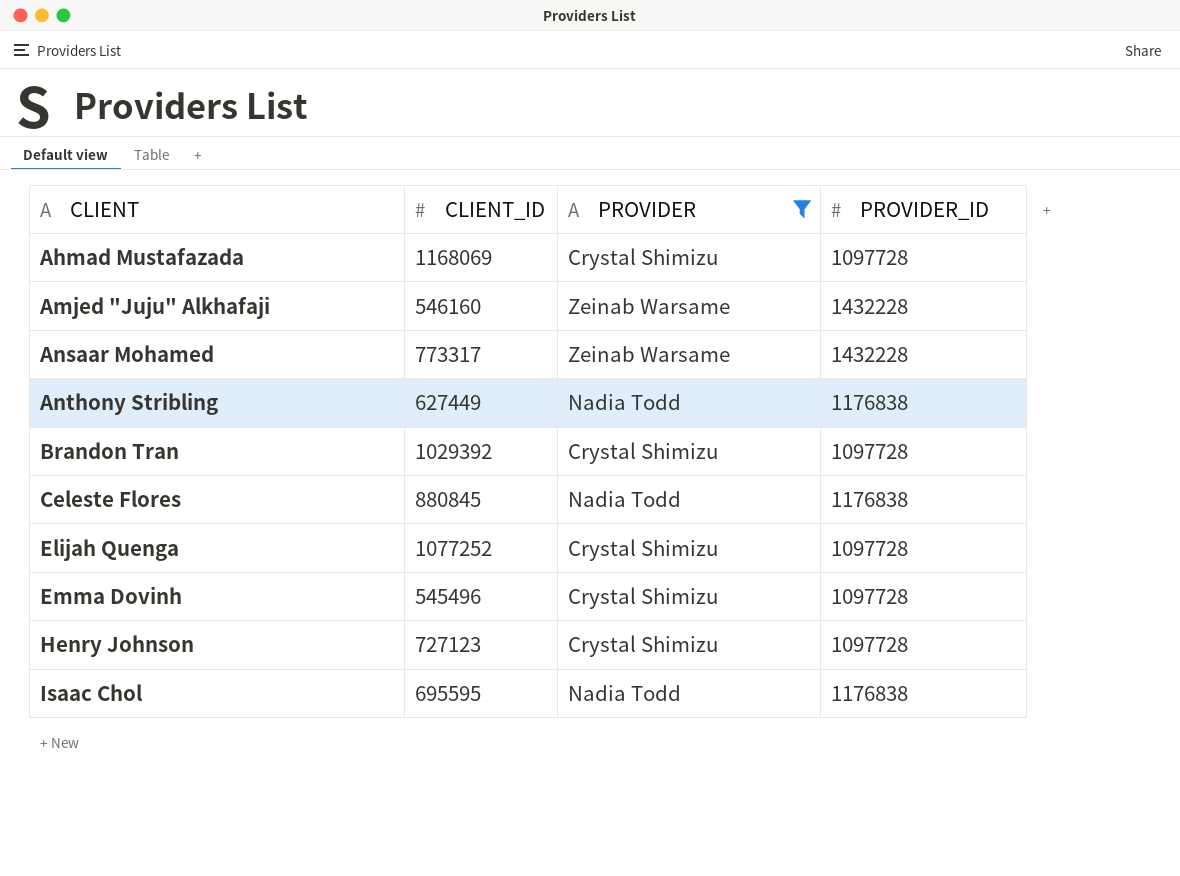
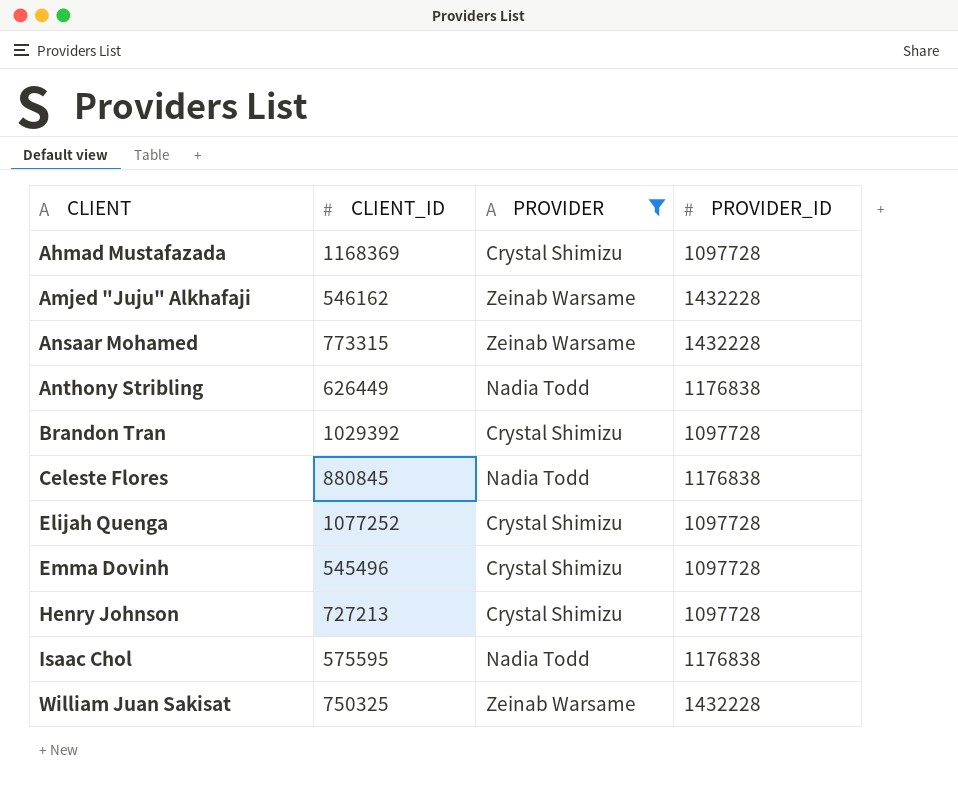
Ahmad Mustafazada | CLIENT_ID: 1168069 -> 1168369
Amjed "Juju" Alkhafaji | CLIENT_ID: 546160 -> 546162
Ansaar Mohamed | CLIENT_ID: 773317 -> 773315
Anthony Stribling | CLIENT_ID: 627449 -> 626449
Henry Johnson | CLIENT_ID: 727123 -> 727213
Isaac Chol | CLIENT_ID: 695595 -> 575595
row William Juan Sakisat: none -> 750325 | Zeinab Warsame | 1432228

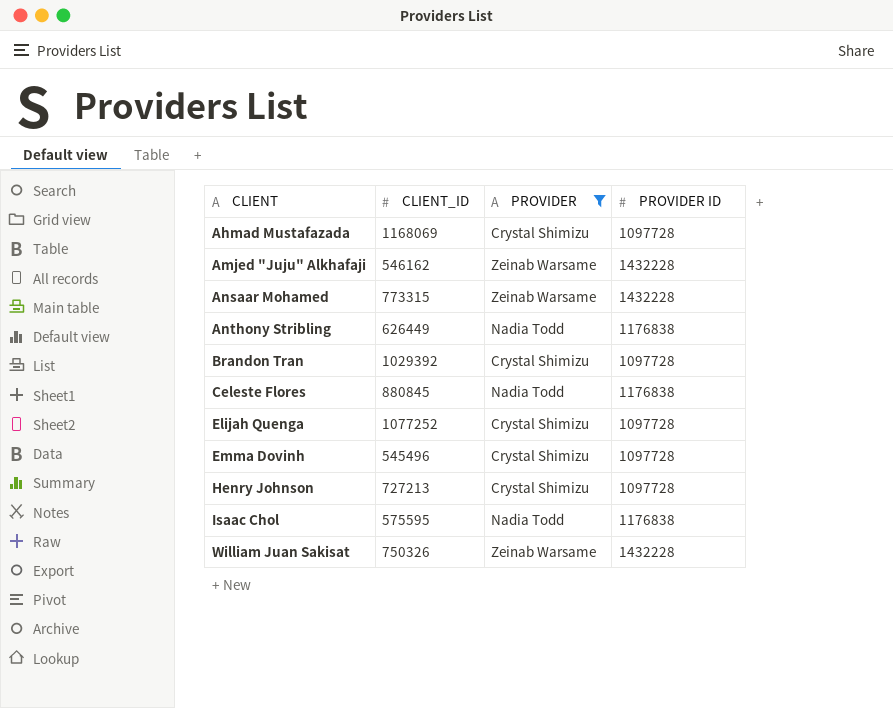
column name: PROVIDER_ID -> PROVIDER ID
Ahmad Mustafazada | CLIENT_ID: 1168369 -> 1168069
William Juan Sakisat | CLIENT_ID: 750325 -> 750326

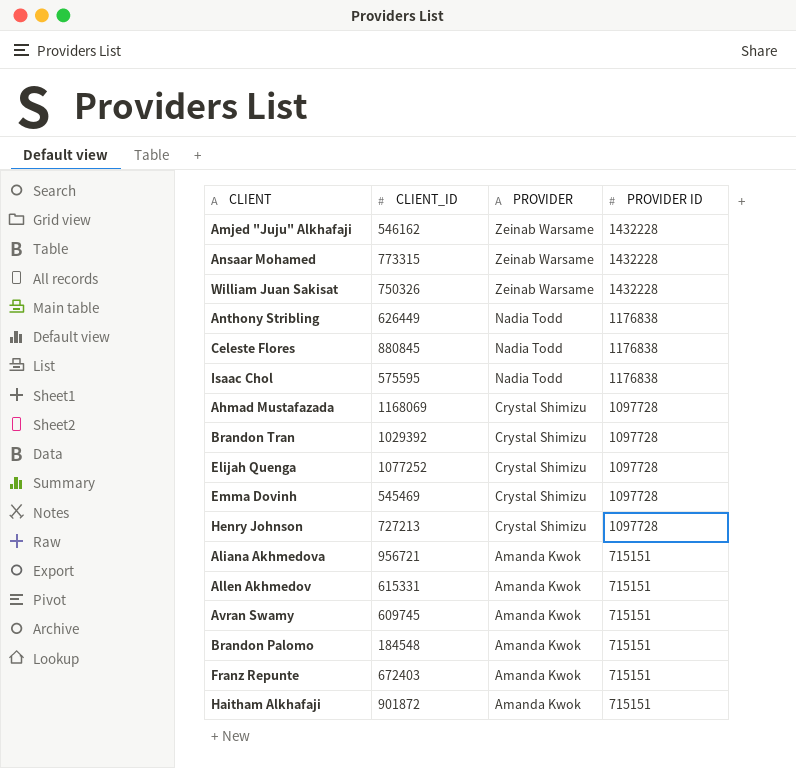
filter: PROVIDER != Amanda Kwok -> none
row order: CLIENT ascending -> PROVIDER descending
Emma Dovinh | CLIENT_ID: 545496 -> 545469

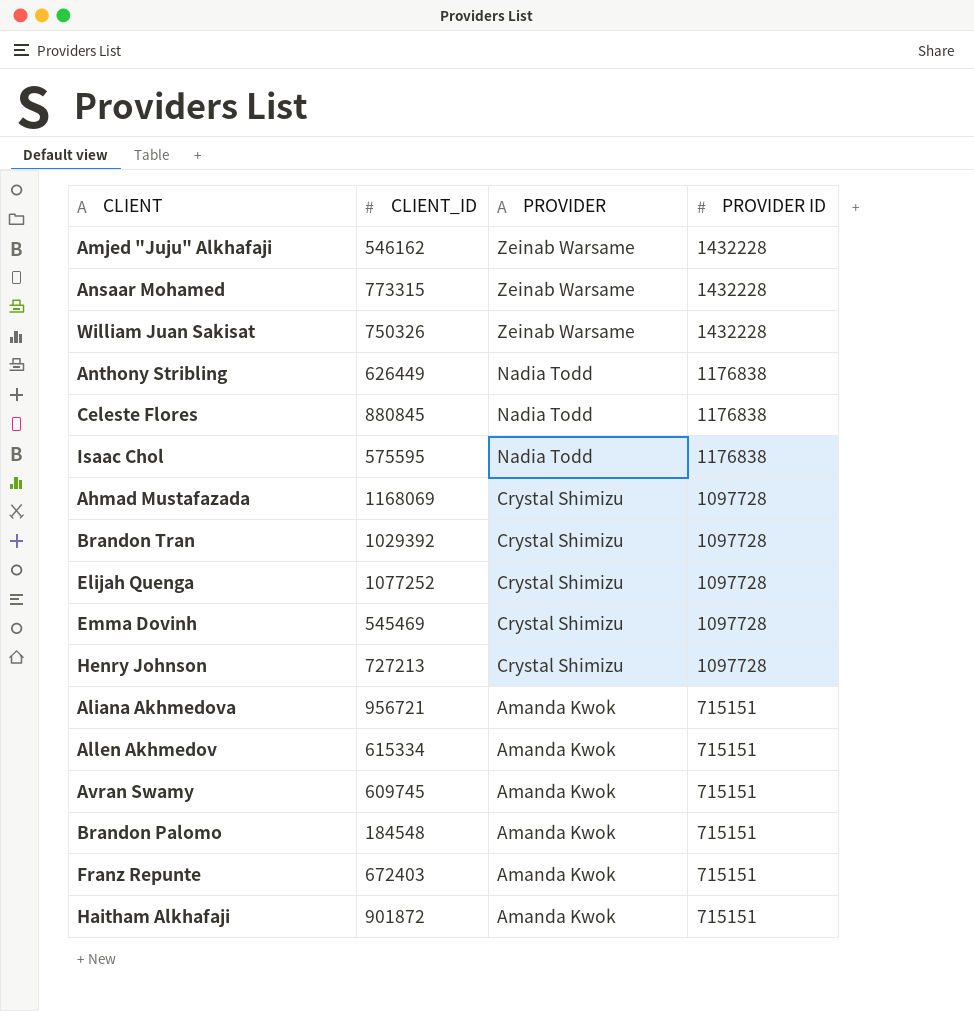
Allen Akhmedov | CLIENT_ID: 615331 -> 615334

